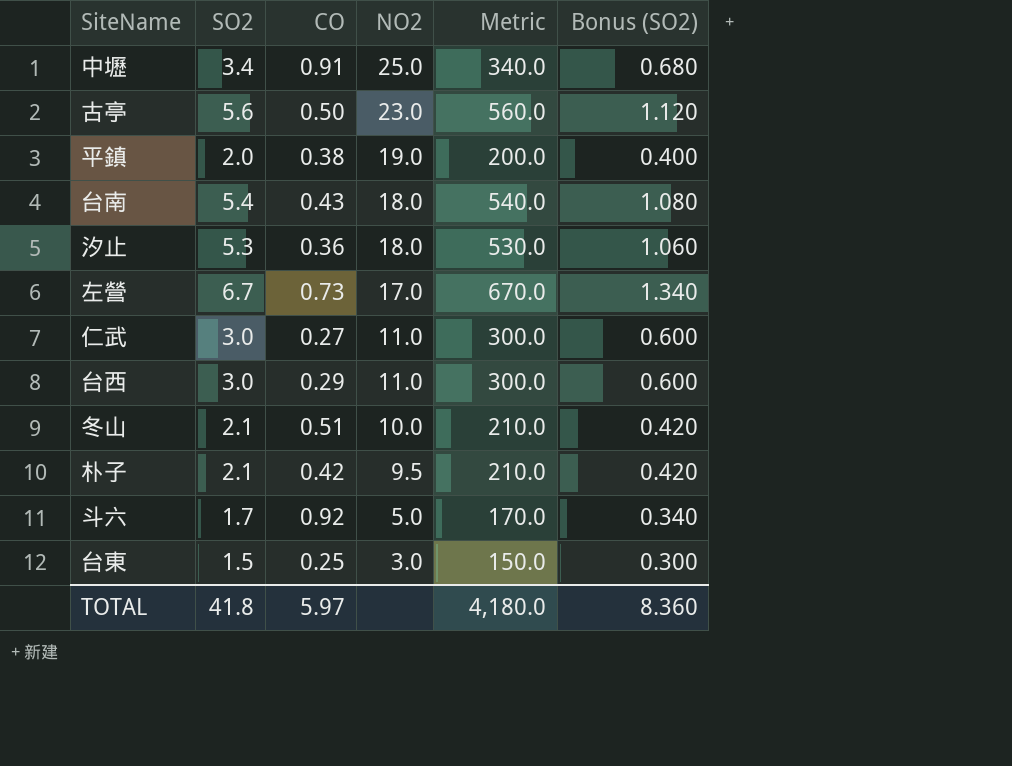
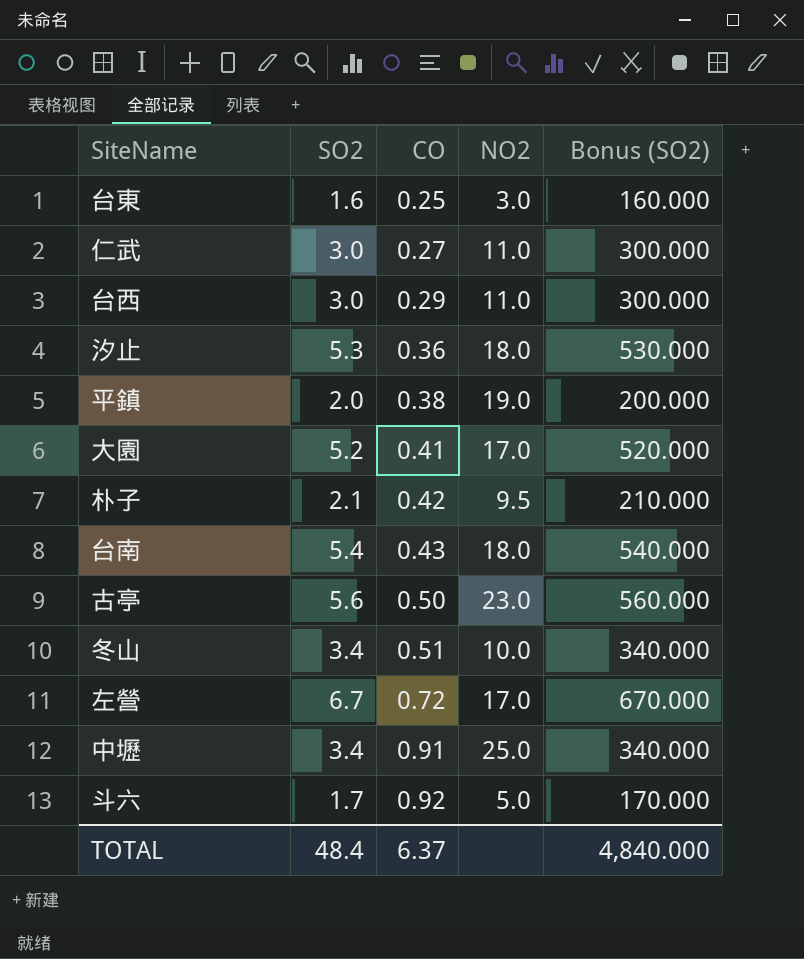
row order: NO2 descending -> CO ascending
column Metric | formula: [SO2] * 100 -> none
column Bonus (SO2) | formula: [SO2] * 0.2 -> [SO2] * 100
台東 | SO2: 1.5 -> 1.6
row 大園: none -> 5.2 | 0.41 | 17.0 | 520.000
冬山 | SO2: 2.1 -> 3.4
左營 | CO: 0.73 -> 0.72
TOTAL | SO2: 41.8 -> 48.4
TOTAL | CO: 5.97 -> 6.37
TOTAL | Bonus (SO2): 8.360 -> 4,840.000

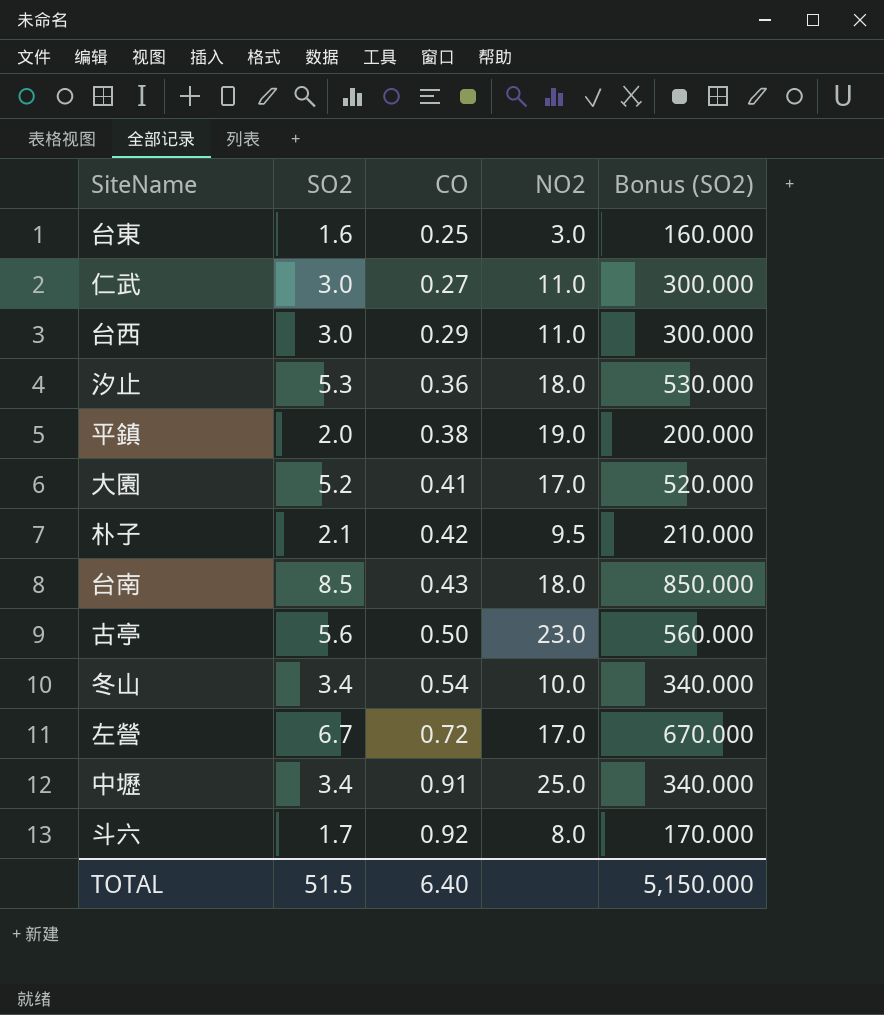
台南 | SO2: 5.4 -> 8.5
台南 | Bonus (SO2): 540.000 -> 850.000
冬山 | CO: 0.51 -> 0.54
斗六 | NO2: 5.0 -> 8.0
TOTAL | SO2: 48.4 -> 51.5
TOTAL | CO: 6.37 -> 6.40
TOTAL | Bonus (SO2): 4,840.000 -> 5,150.000

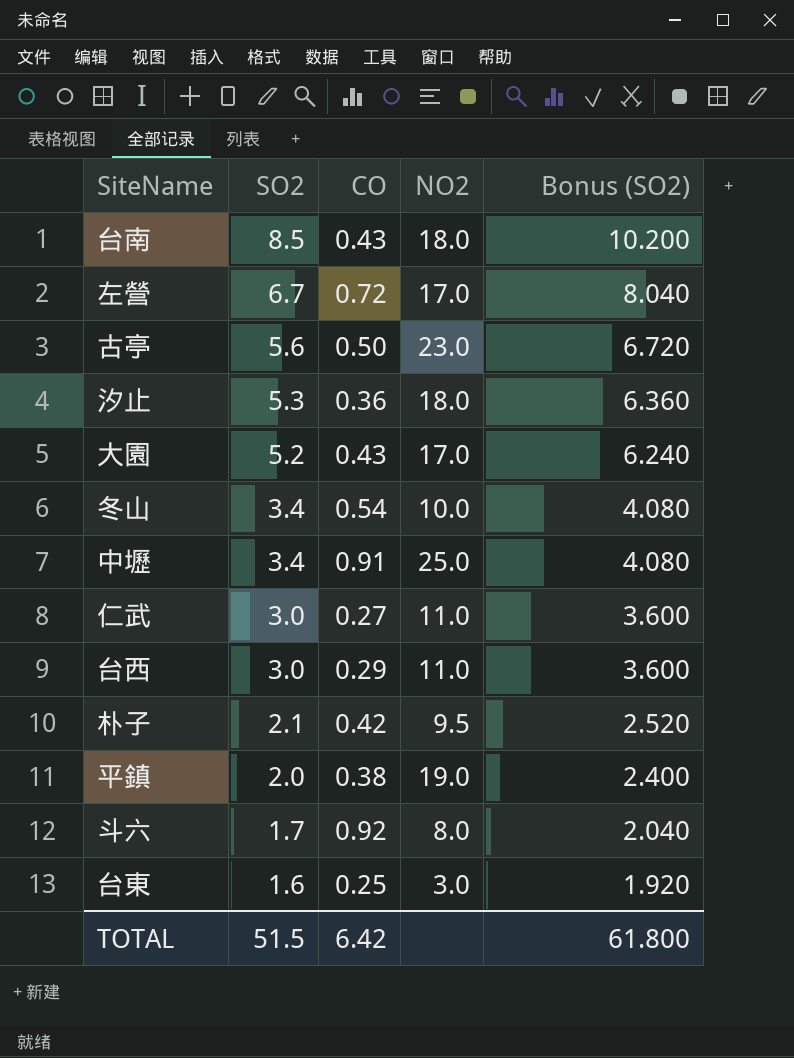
row order: CO ascending -> SO2 descending
column Bonus (SO2) | formula: [SO2] * 100 -> [SO2] * 1.2
大園 | CO: 0.41 -> 0.43
TOTAL | CO: 6.40 -> 6.42
TOTAL | Bonus (SO2): 5,150.000 -> 61.800

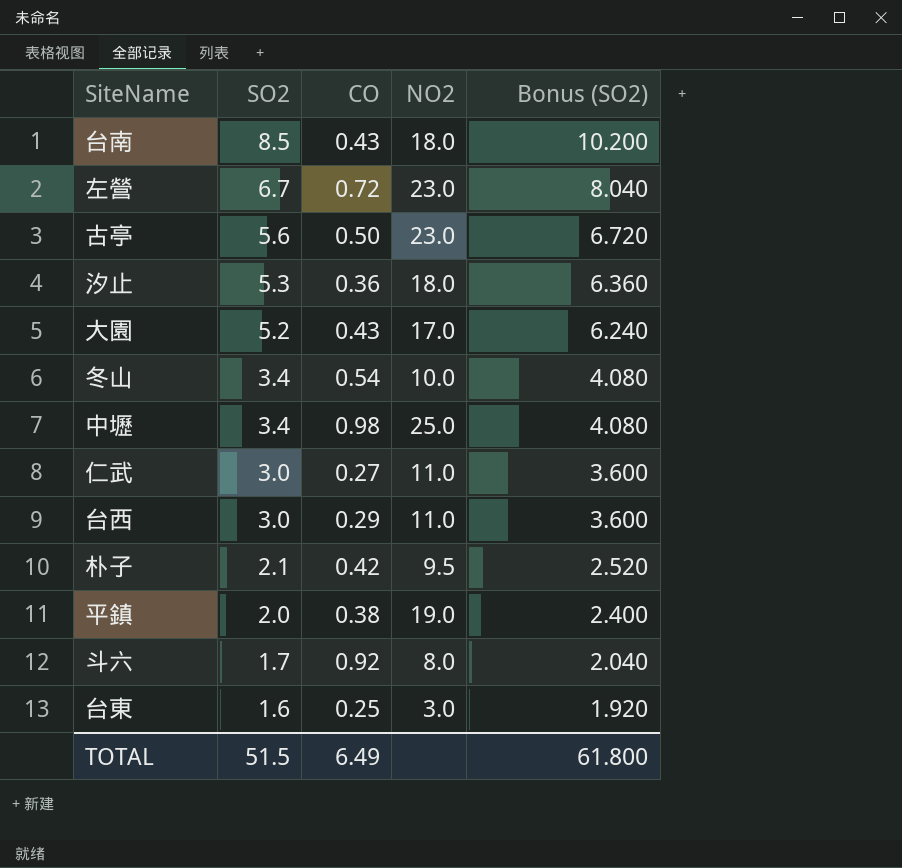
左營 | NO2: 17.0 -> 23.0
中壢 | CO: 0.91 -> 0.98
TOTAL | CO: 6.42 -> 6.49

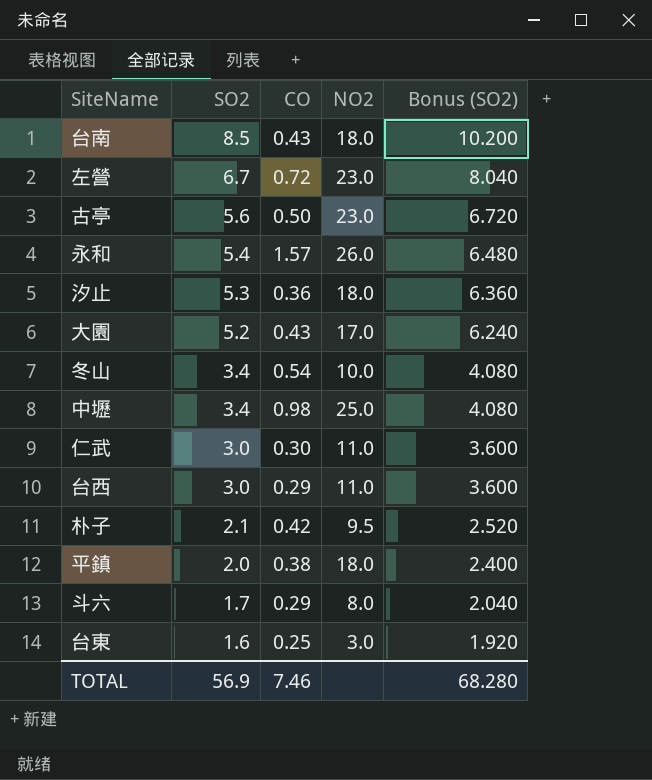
row 永和: none -> 5.4 | 1.57 | 26.0 | 6.480
仁武 | CO: 0.27 -> 0.30
平鎮 | NO2: 19.0 -> 18.0
斗六 | CO: 0.92 -> 0.29
TOTAL | SO2: 51.5 -> 56.9
TOTAL | CO: 6.49 -> 7.46
TOTAL | Bonus (SO2): 61.800 -> 68.280

